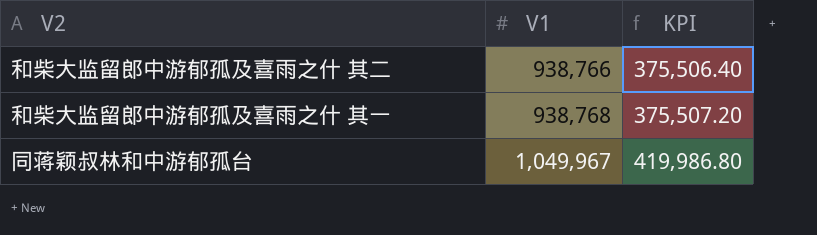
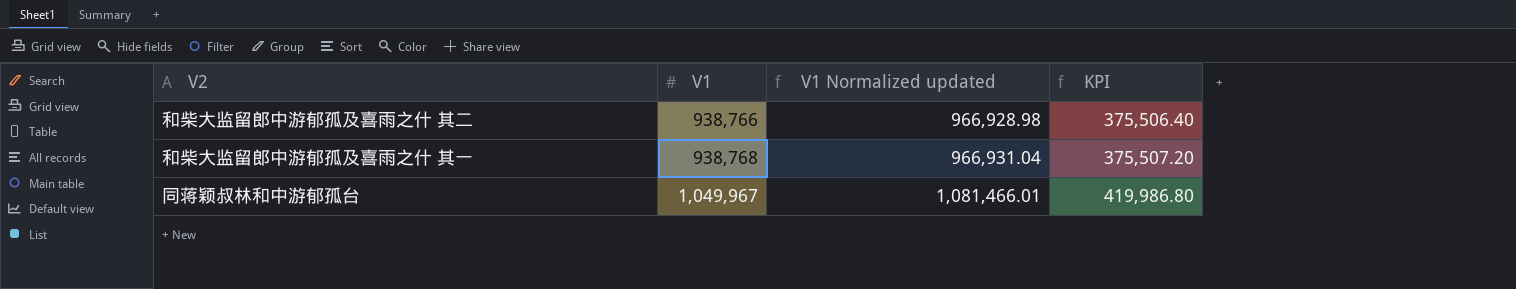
column V1 Normalized updated | formula: none -> [V1] * 1.03

